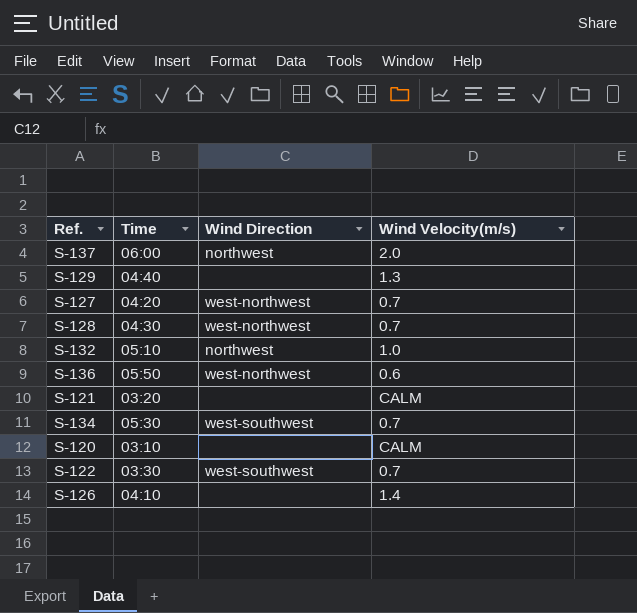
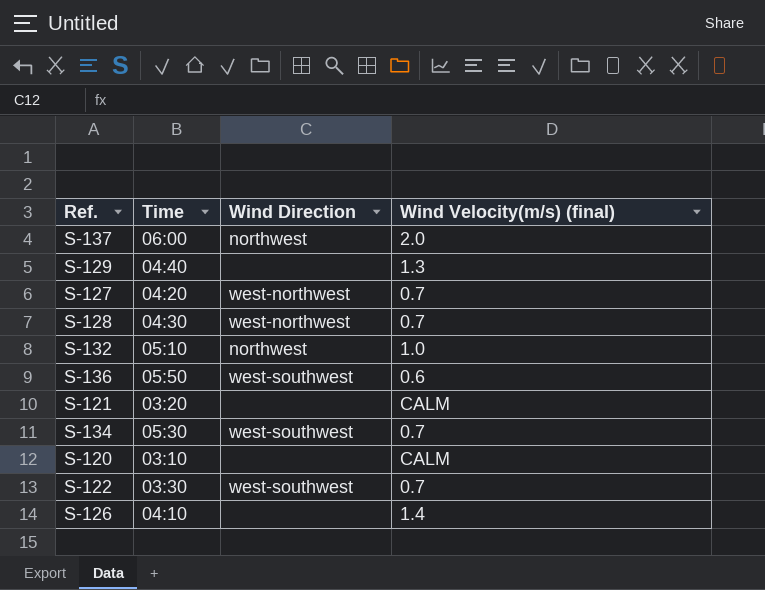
column name: Wind Velocity(m/s) -> Wind Velocity(m/s) (final)
S-136 | Wind Direction: west-northwest -> west-southwest

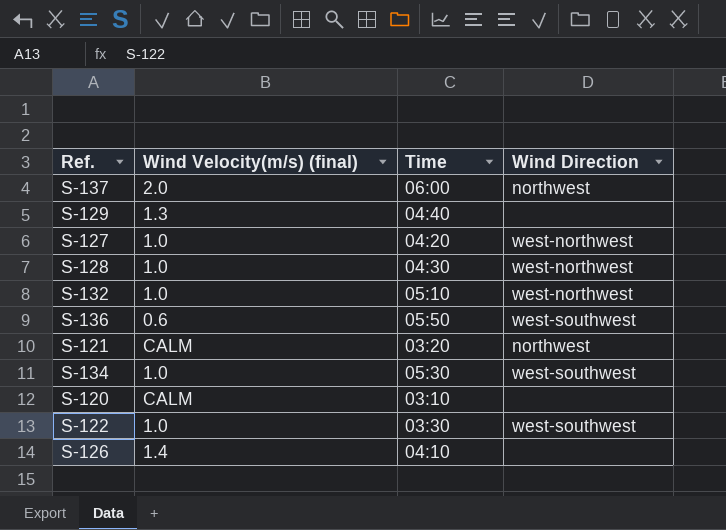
column Wind Velocity(m/s) (final) | position: 4 -> 2
S-127 | Wind Velocity(m/s) (final): 0.7 -> 1.0
S-128 | Wind Velocity(m/s) (final): 0.7 -> 1.0
S-132 | Wind Direction: northwest -> west-northwest
S-121 | Wind Direction: none -> northwest
S-134 | Wind Velocity(m/s) (final): 0.7 -> 1.0
S-122 | Wind Velocity(m/s) (final): 0.7 -> 1.0

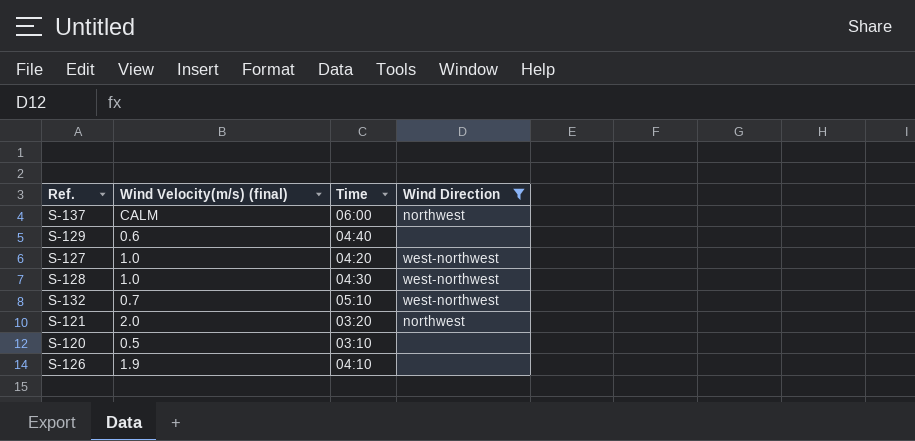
filter: none -> Wind Direction != west-southwest
S-137 | Wind Velocity(m/s) (final): 2.0 -> CALM
S-129 | Wind Velocity(m/s) (final): 1.3 -> 0.6
S-132 | Wind Velocity(m/s) (final): 1.0 -> 0.7
S-121 | Wind Velocity(m/s) (final): CALM -> 2.0
S-120 | Wind Velocity(m/s) (final): CALM -> 0.5
S-126 | Wind Velocity(m/s) (final): 1.4 -> 1.9

